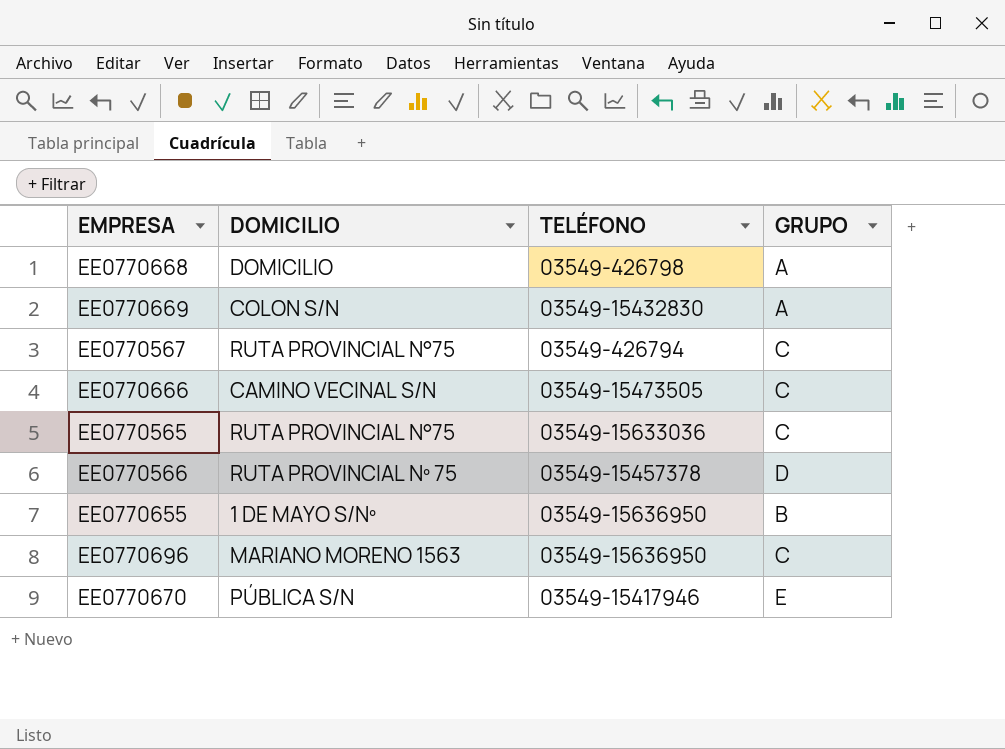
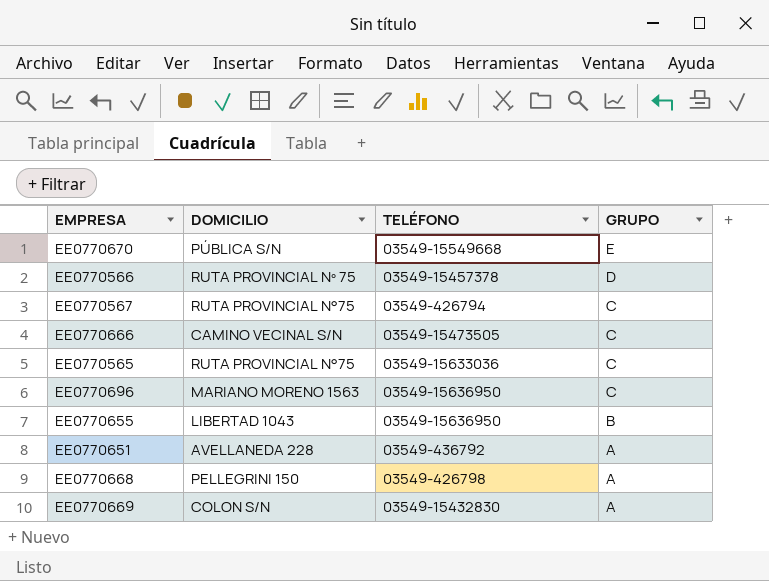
row order: none -> GRUPO descending
EE0770670 | TELÉFONO: 03549-15417946 -> 03549-15549668
EE0770655 | DOMICILIO: 1 DE MAYO S/Nº -> LIBERTAD 1043
row EE0770651: none -> AVELLANEDA 228 | 03549-436792 | A
EE0770668 | DOMICILIO: DOMICILIO -> PELLEGRINI 150

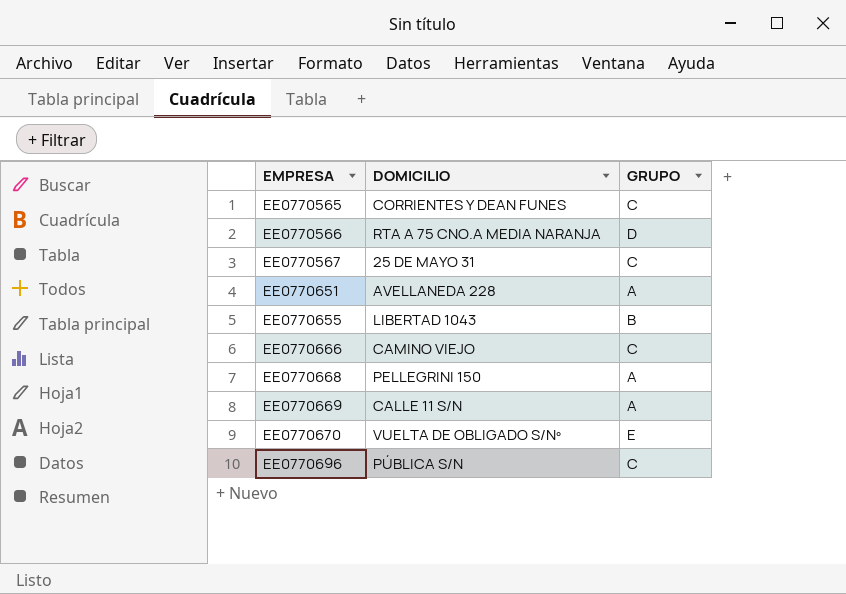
row order: GRUPO descending -> EMPRESA ascending
column TELÉFONO | position: 3 -> none
EE0770565 | DOMICILIO: RUTA PROVINCIAL N°75 -> CORRIENTES Y DEAN FUNES
EE0770566 | DOMICILIO: RUTA PROVINCIAL Nº 75 -> RTA A 75 CNO.A MEDIA NARANJA
EE0770567 | DOMICILIO: RUTA PROVINCIAL N°75 -> 25 DE MAYO 31
EE0770666 | DOMICILIO: CAMINO VECINAL S/N -> CAMINO VIEJO
EE0770669 | DOMICILIO: COLON S/N -> CALLE 11 S/N
EE0770670 | DOMICILIO: PÚBLICA S/N -> VUELTA DE OBLIGADO S/Nº
EE0770696 | DOMICILIO: MARIANO MORENO 1563 -> PÚBLICA S/N

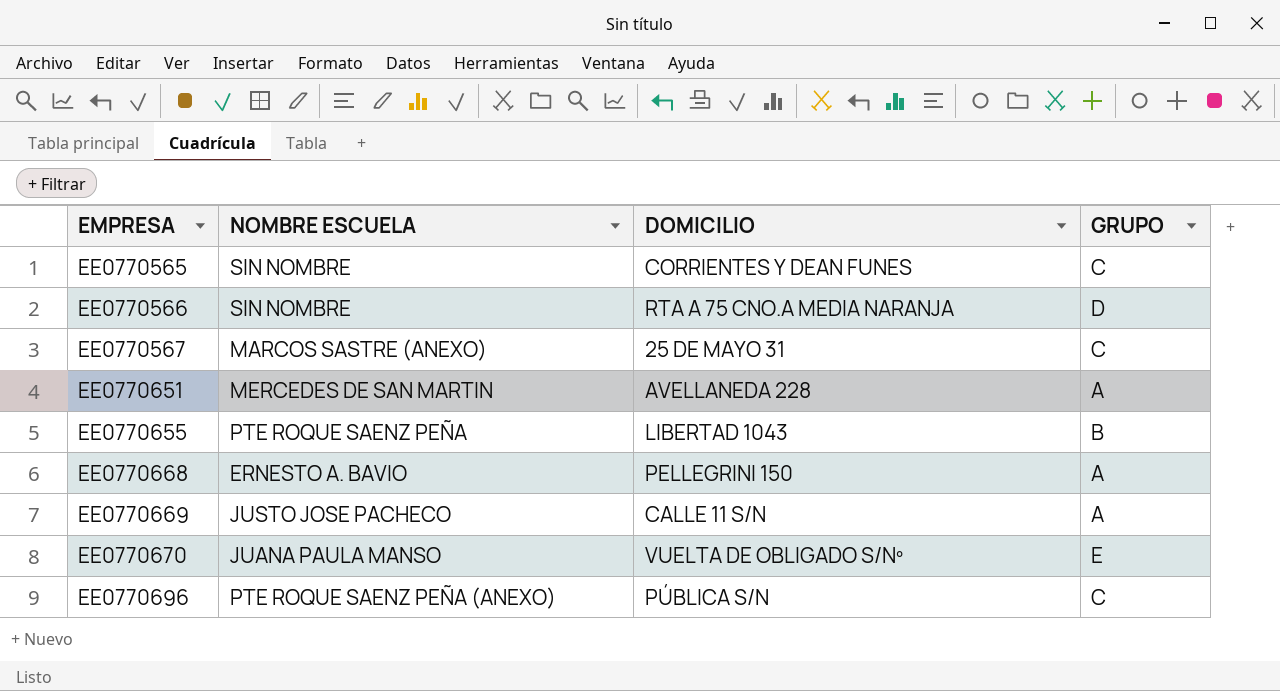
column NOMBRE ESCUELA | position: none -> 2
row EE0770666: CAMINO VIEJO | C -> none

